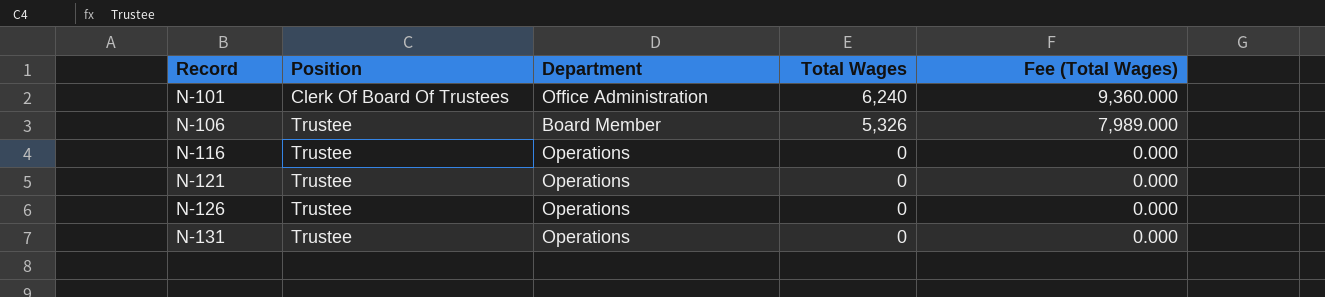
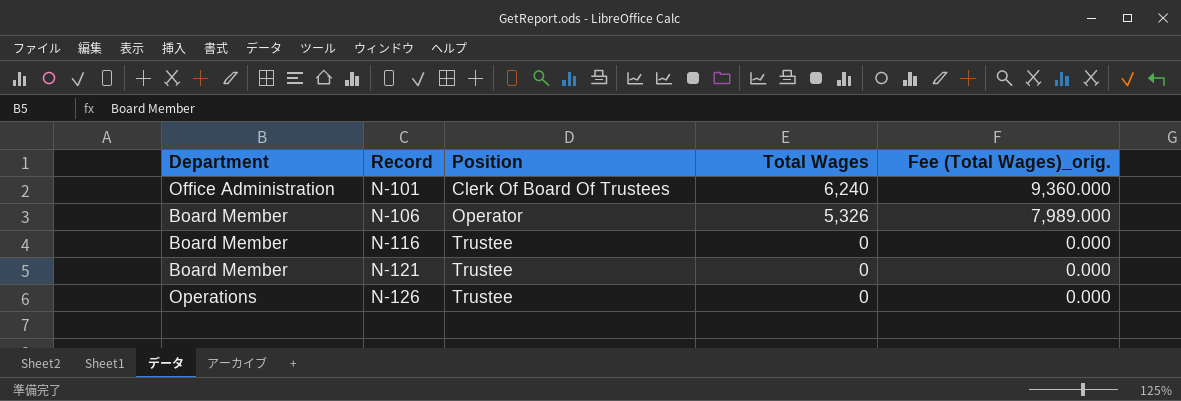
column Department | position: 3 -> 1
column name: Fee (Total Wages) -> Fee (Total Wages)_orig.
row N-131: Trustee | Operations | 0 | 0.000 -> none
N-106 | Position: Trustee -> Operator
N-116 | Department: Operations -> Board Member
N-121 | Department: Operations -> Board Member

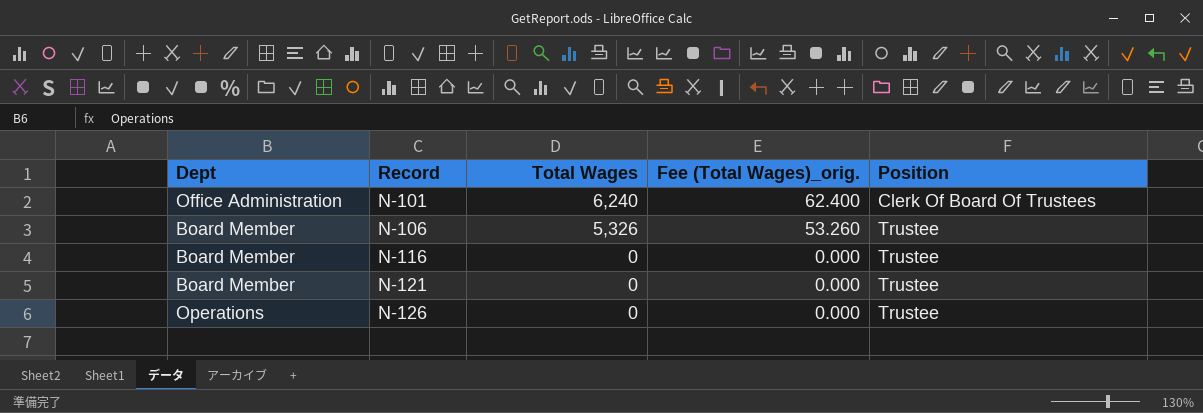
column name: Department -> Dept
column Fee (Total Wages)_orig. | formula: [Total Wages] * 1.5 -> [Total Wages] * 0.01
column Position | position: 3 -> 5
N-106 | Position: Operator -> Trustee

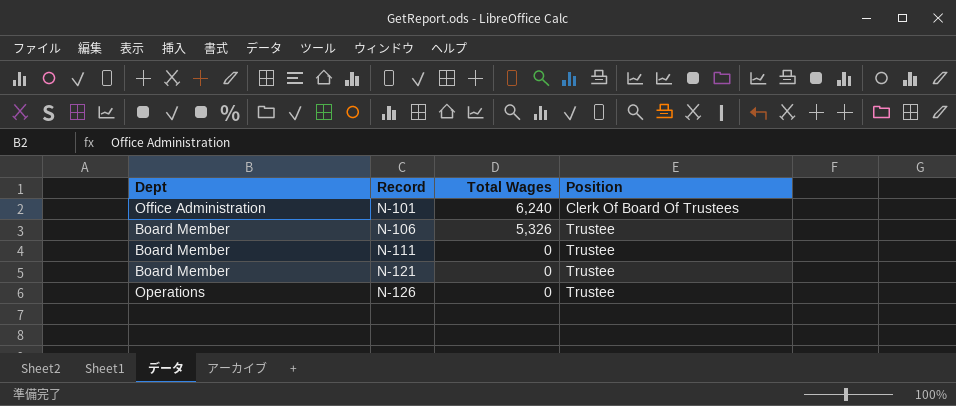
column Fee (Total Wages)_orig. | formula: [Total Wages] * 0.01 -> none
row N-116: Board Member | 0 | 0.000 | Trustee -> none
row N-111: none -> Board Member | 0 | Trustee

